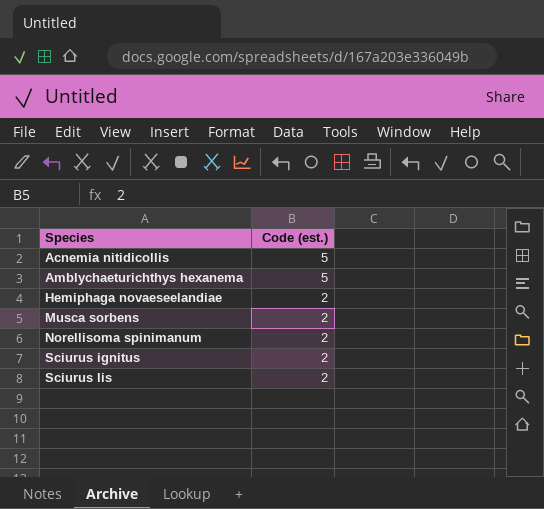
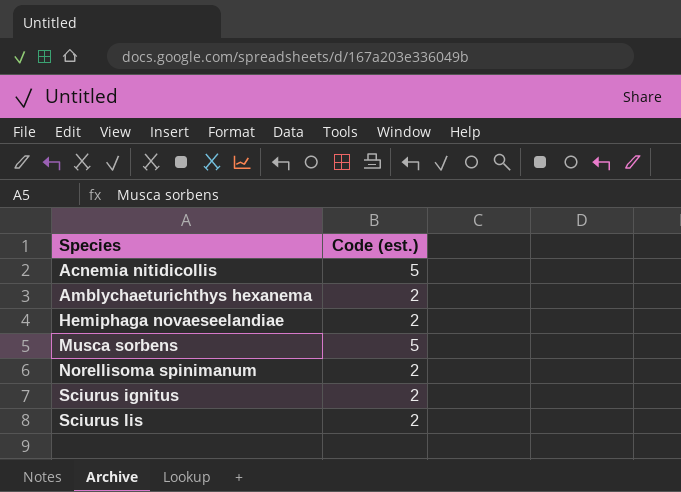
Amblychaeturichthys hexanema | Code (est.): 5 -> 2
Musca sorbens | Code (est.): 2 -> 5

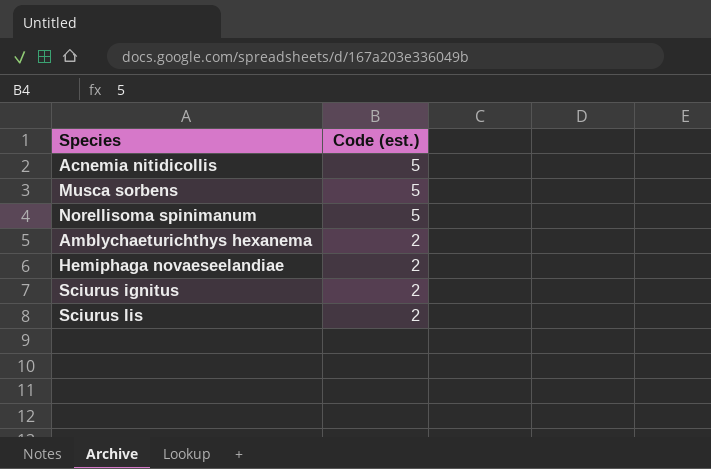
row order: Species ascending -> Code (est.) descending
Norellisoma spinimanum | Code (est.): 2 -> 5

